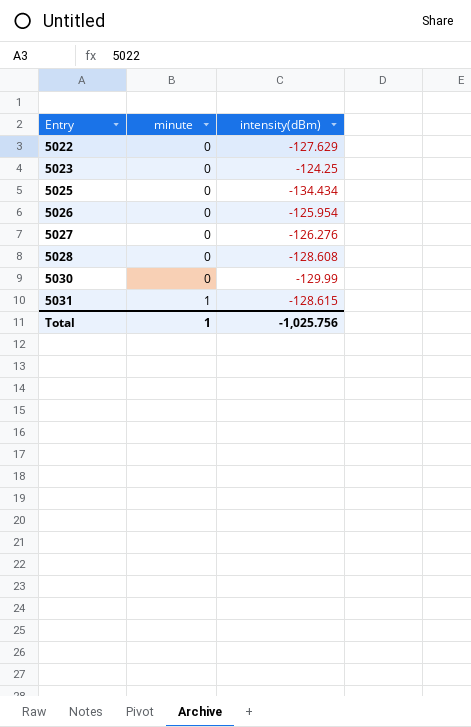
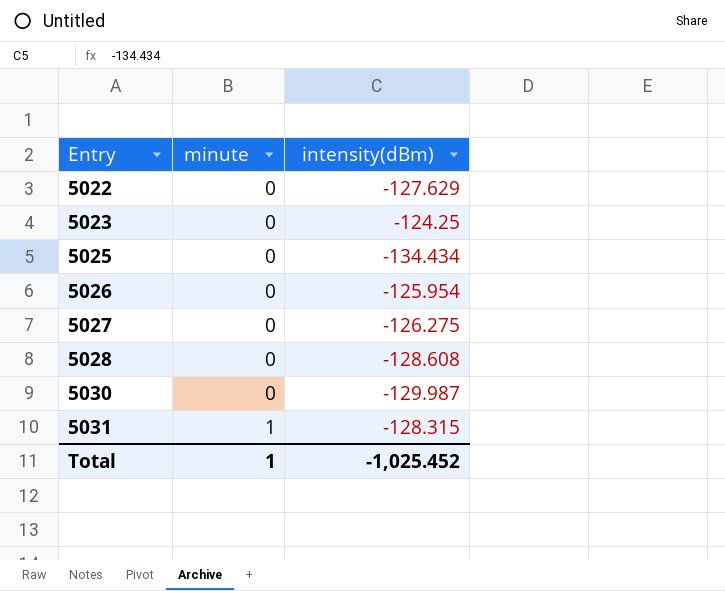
5027 | intensity(dBm): -126.276 -> -126.275
5030 | intensity(dBm): -129.99 -> -129.987
5031 | intensity(dBm): -128.615 -> -128.315
Total | intensity(dBm): -1,025.756 -> -1,025.452

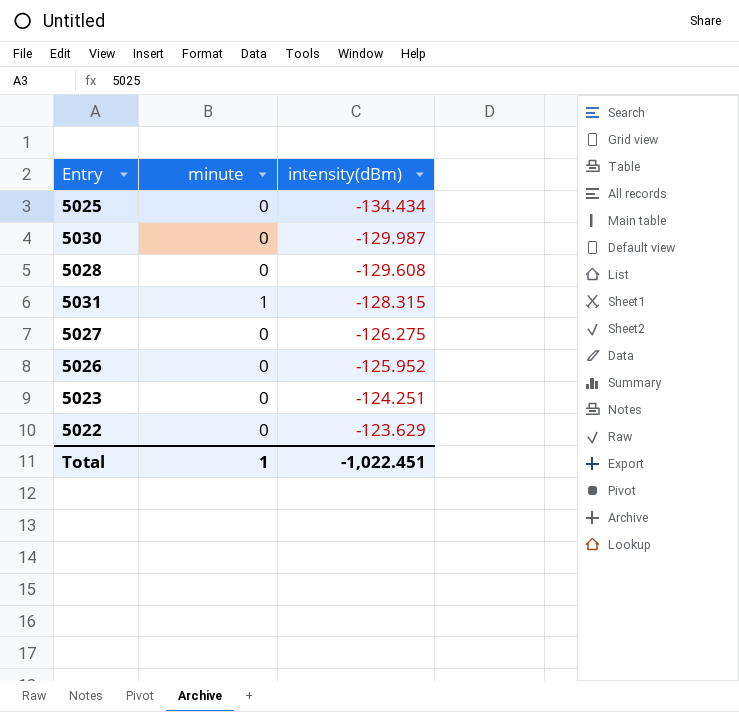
row order: Entry ascending -> intensity(dBm) ascending
5028 | intensity(dBm): -128.608 -> -129.608
5026 | intensity(dBm): -125.954 -> -125.952
5023 | intensity(dBm): -124.25 -> -124.251
5022 | intensity(dBm): -127.629 -> -123.629
Total | intensity(dBm): -1,025.452 -> -1,022.451

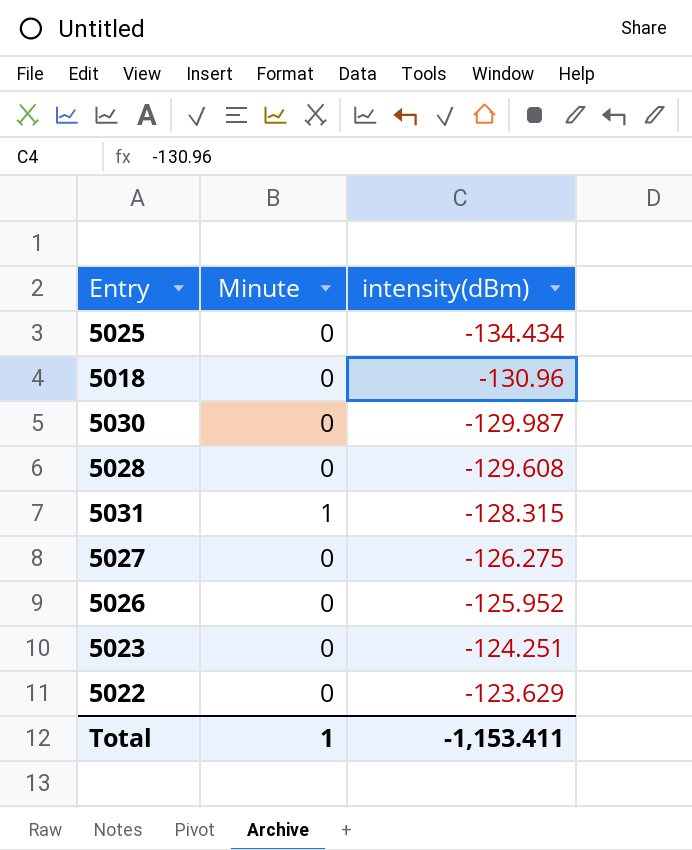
column name: minute -> Minute
row 5018: none -> 0 | -130.96
Total | intensity(dBm): -1,022.451 -> -1,153.411

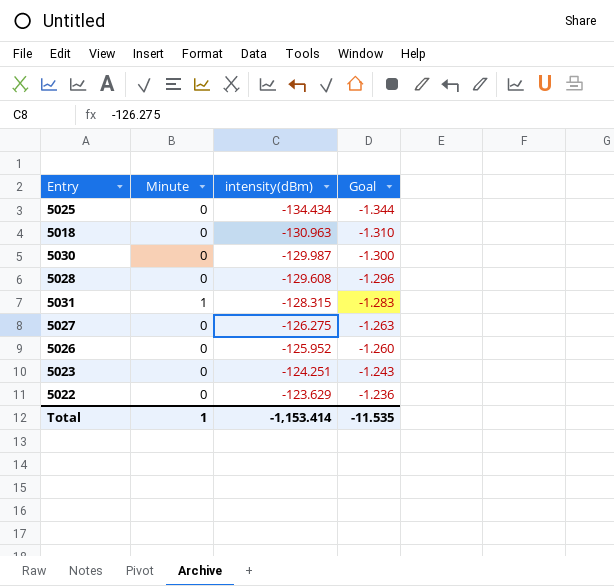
column Goal | formula: none -> [intensity(dBm)] * 0.01
5018 | intensity(dBm): -130.96 -> -130.963
Total | intensity(dBm): -1,153.411 -> -1,153.414

